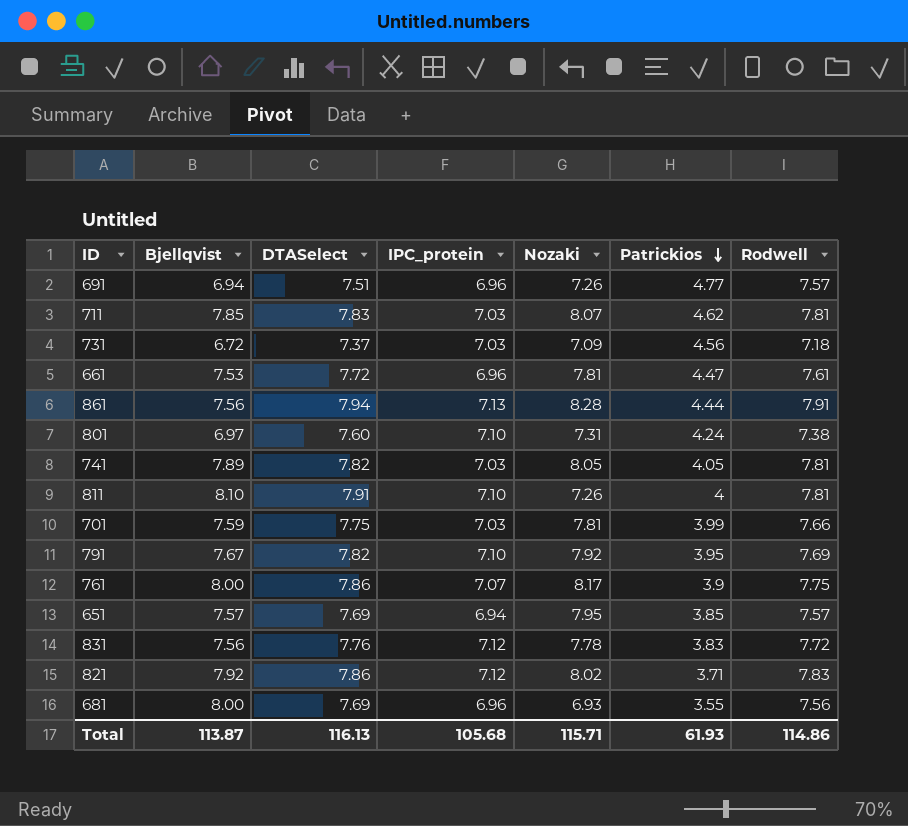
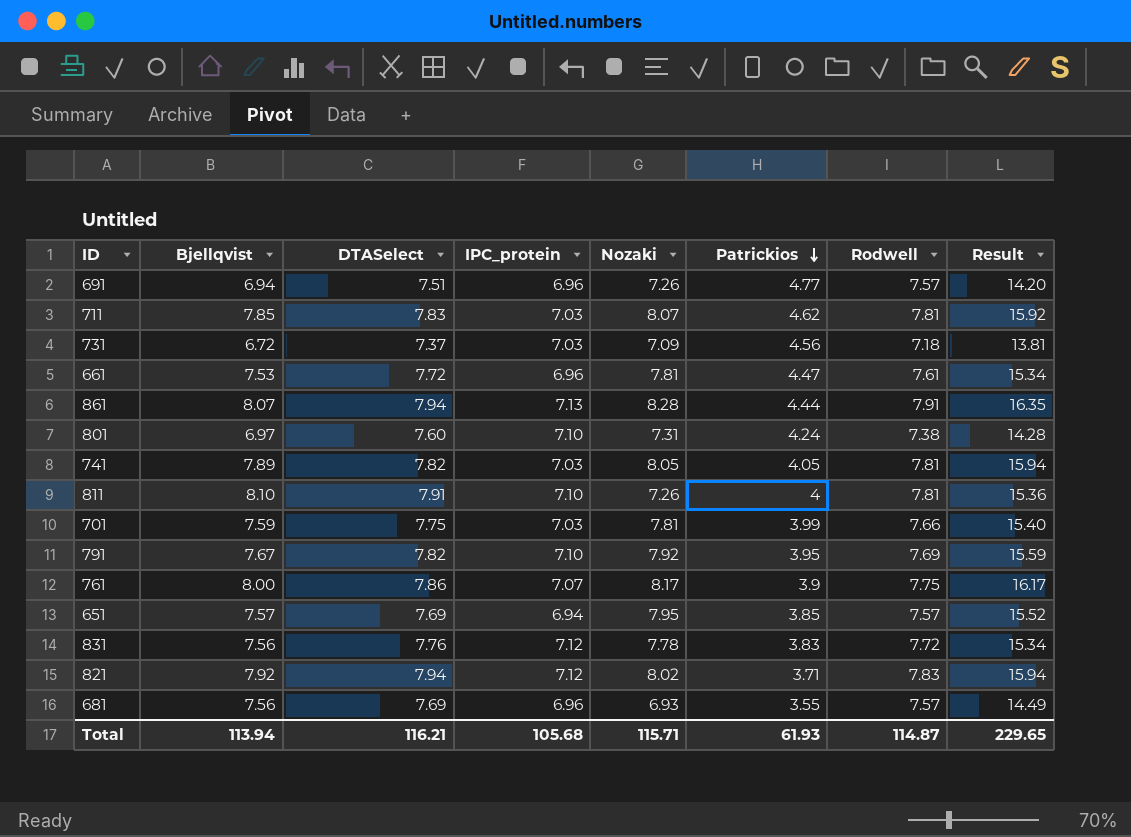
column Result | formula: none -> [Bjellqvist] + [Nozaki]
861 | Bjellqvist: 7.56 -> 8.07
821 | DTASelect: 7.86 -> 7.94
681 | Bjellqvist: 8.00 -> 7.56
681 | Rodwell: 7.56 -> 7.57
Total | Bjellqvist: 113.87 -> 113.94
Total | DTASelect: 116.13 -> 116.21
Total | Rodwell: 114.86 -> 114.87

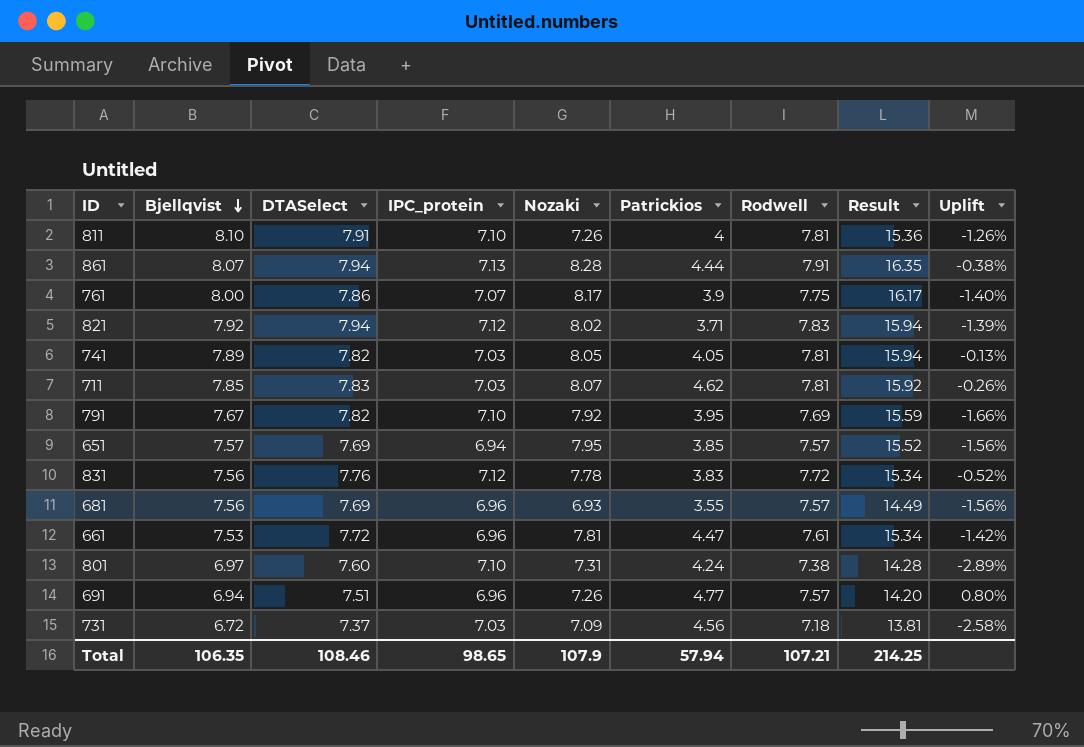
row order: Patrickios descending -> Bjellqvist descending
column Uplift | formula: none -> ([Rodwell] - [DTASelect]) / [DTASelect]
row 701: 7.59 | 7.75 | 7.03 | 7.81 | 3.99 | 7.66 | 15.40 -> none
Total | Bjellqvist: 113.94 -> 106.35
Total | DTASelect: 116.21 -> 108.46
Total | IPC_protein: 105.68 -> 98.65
Total | Nozaki: 115.71 -> 107.9
Total | Patrickios: 61.93 -> 57.94
Total | Rodwell: 114.87 -> 107.21
Total | Result: 229.65 -> 214.25

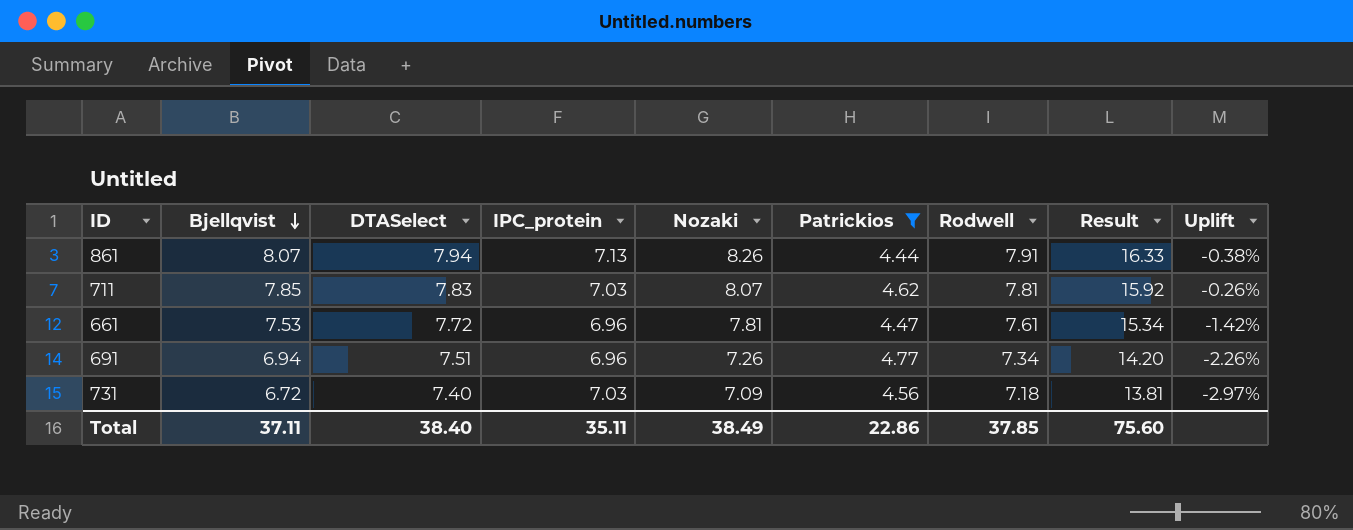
filter: none -> Patrickios >= 4.44
861 | Nozaki: 8.28 -> 8.26
861 | Result: 16.35 -> 16.33
691 | Rodwell: 7.57 -> 7.34
691 | Uplift: 0.80% -> -2.26%
731 | DTASelect: 7.37 -> 7.40
731 | Uplift: -2.58% -> -2.97%
Total | Bjellqvist: 106.35 -> 37.11
Total | DTASelect: 108.46 -> 38.40
Total | IPC_protein: 98.65 -> 35.11
Total | Nozaki: 107.9 -> 38.49
Total | Patrickios: 57.94 -> 22.86
Total | Rodwell: 107.21 -> 37.85
Total | Result: 214.25 -> 75.60

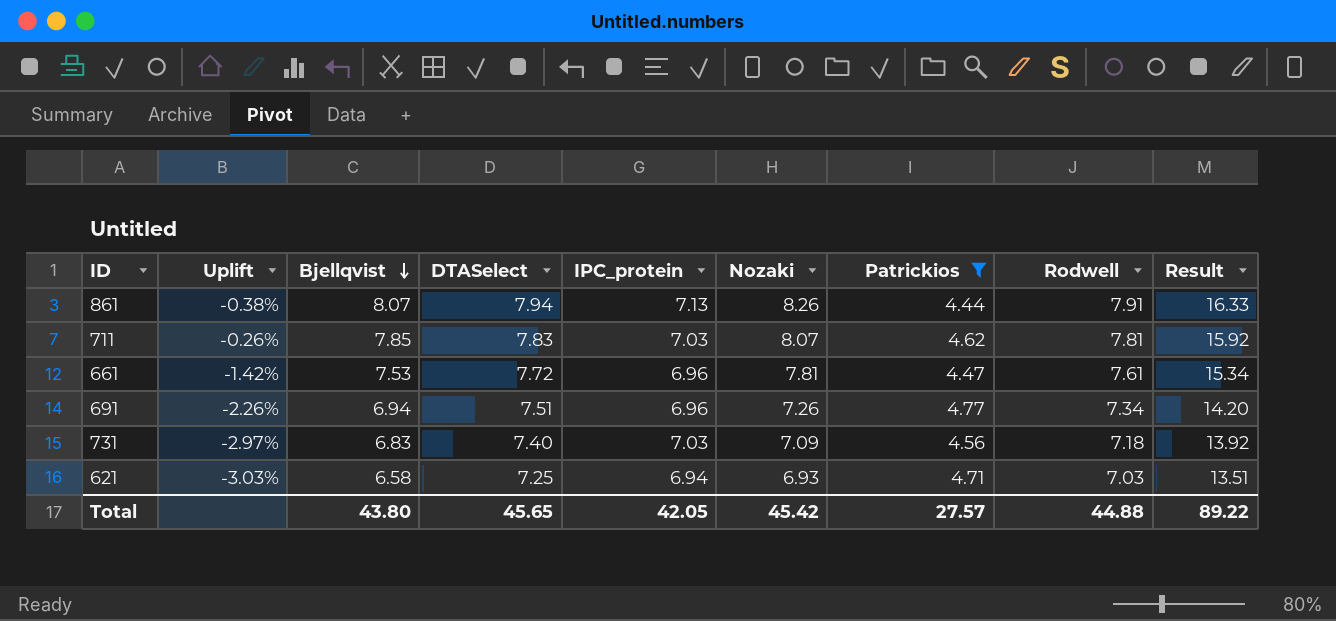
column Uplift | position: 9 -> 2
731 | Bjellqvist: 6.72 -> 6.83
731 | Result: 13.81 -> 13.92
row 621: none -> -3.03% | 6.58 | 7.25 | 6.94 | 6.93 | 4.71 | 7.03 | 13.51
Total | Bjellqvist: 37.11 -> 43.80
Total | DTASelect: 38.40 -> 45.65
Total | IPC_protein: 35.11 -> 42.05
Total | Nozaki: 38.49 -> 45.42
Total | Patrickios: 22.86 -> 27.57
Total | Rodwell: 37.85 -> 44.88
Total | Result: 75.60 -> 89.22

